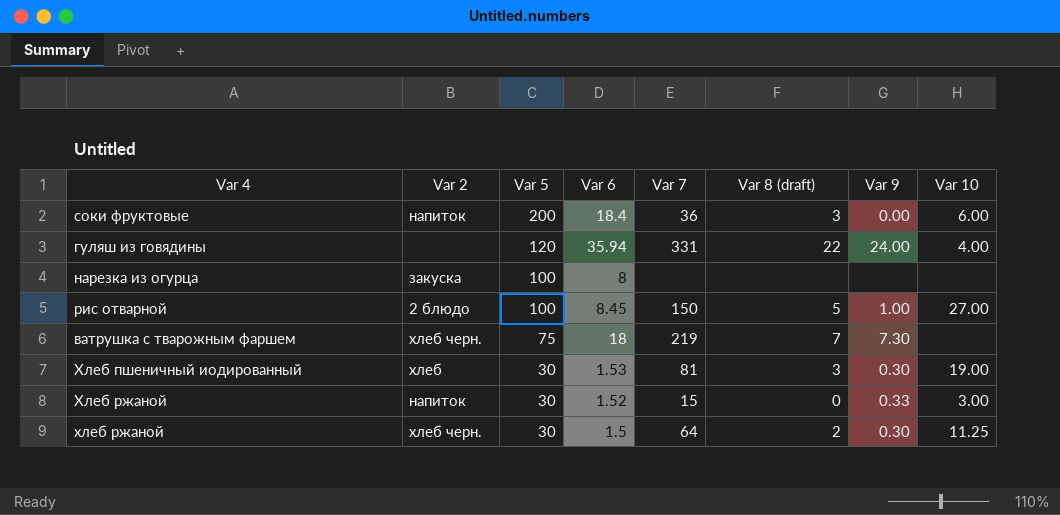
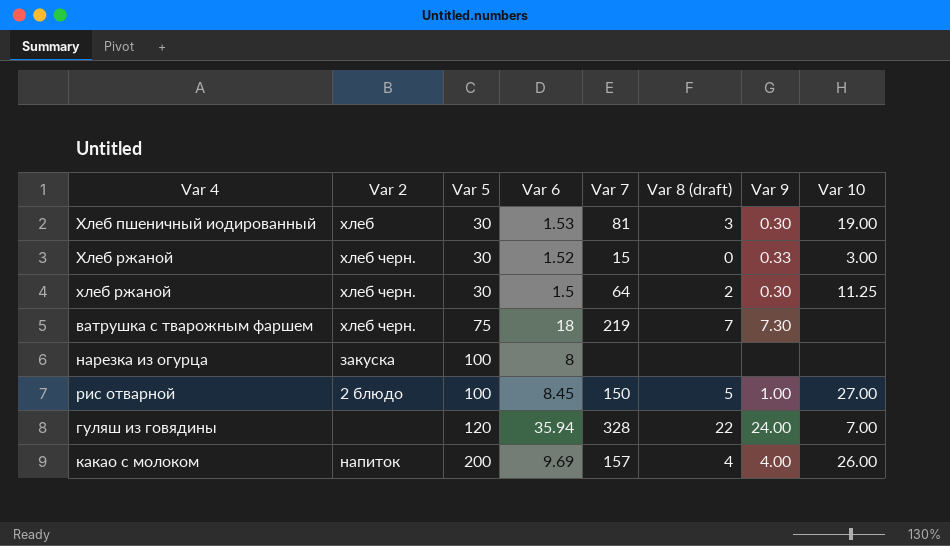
row order: Var 5 descending -> Var 5 ascending
row соки фруктовые: напиток | 200 | 18.4 | 36 | 3 | 0.00 | 6.00 -> none
Хлеб ржаной | Var 2: напиток -> хлеб черн.
гуляш из говядины | Var 7: 331 -> 328
гуляш из говядины | Var 10: 4.00 -> 7.00
row какао с молоком: none -> напиток | 200 | 9.69 | 157 | 4 | 4.00 | 26.00

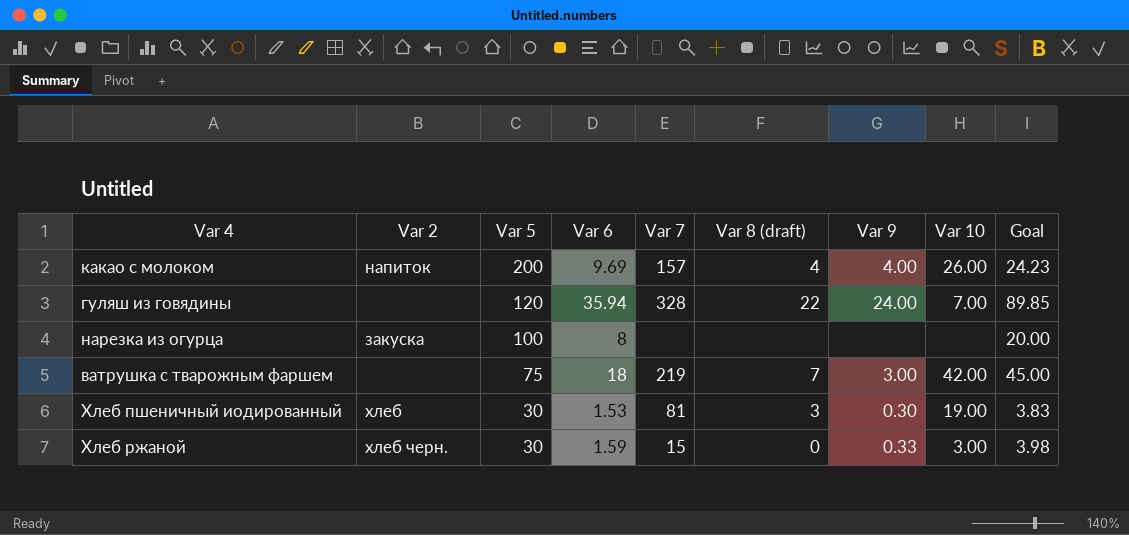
row order: Var 5 ascending -> Var 5 descending
column Goal | formula: none -> [Var 6] * 2.5
row хлеб ржаной: хлеб черн. | 30 | 1.5 | 64 | 2 | 0.30 | 11.25 -> none
row рис отварной: 2 блюдо | 100 | 8.45 | 150 | 5 | 1.00 | 27.00 -> none
ватрушка с тварожным фаршем | Var 2: хлеб черн. -> none
ватрушка с тварожным фаршем | Var 9: 7.30 -> 3.00
ватрушка с тварожным фаршем | Var 10: none -> 42.00
Хлеб ржаной | Var 6: 1.52 -> 1.59

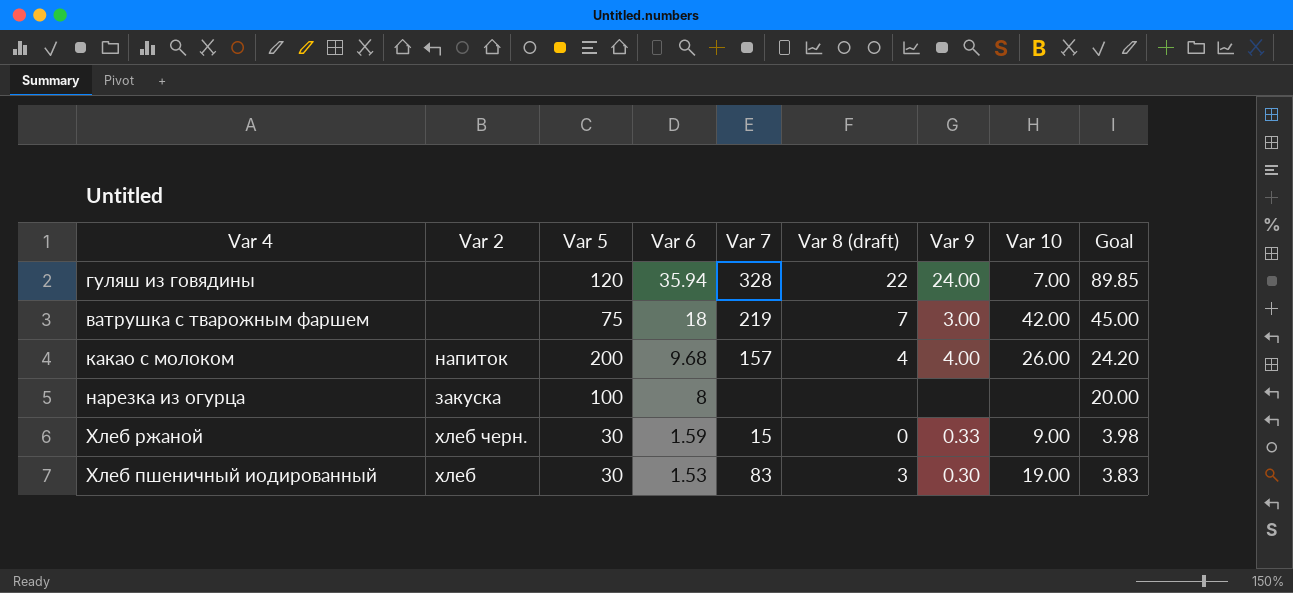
row order: Var 5 descending -> Var 6 descending
какао с молоком | Var 6: 9.69 -> 9.68
какао с молоком | Goal: 24.23 -> 24.20
Хлеб ржаной | Var 10: 3.00 -> 9.00
Хлеб пшеничный иодированный | Var 7: 81 -> 83

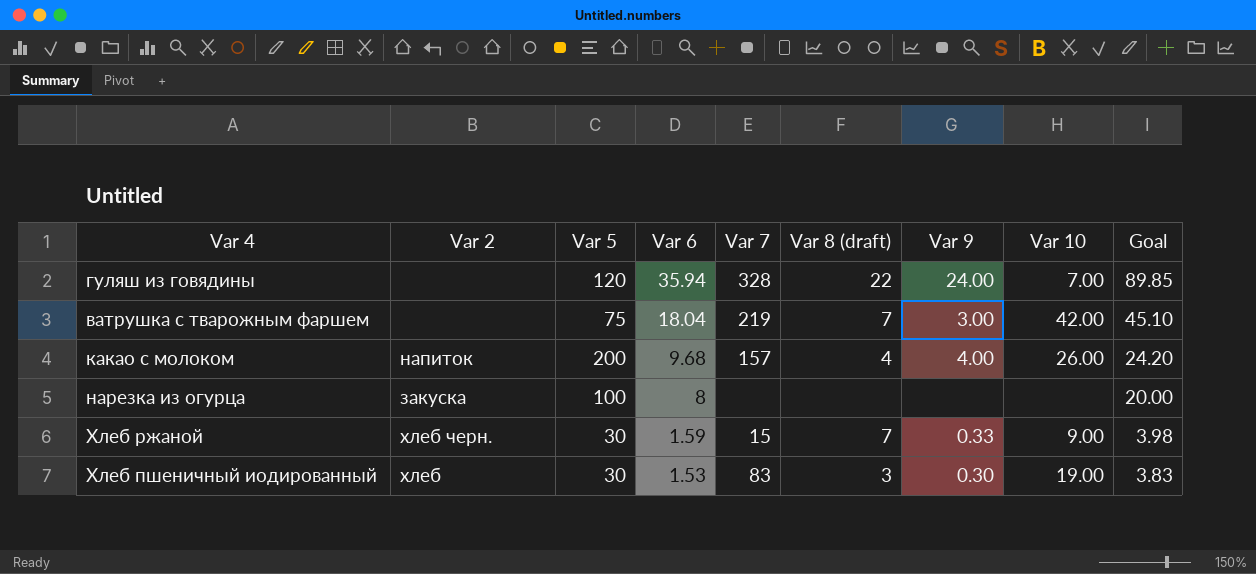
ватрушка с тварожным фаршем | Var 6: 18 -> 18.04
ватрушка с тварожным фаршем | Goal: 45.00 -> 45.10
Хлеб ржаной | Var 8 (draft): 0 -> 7

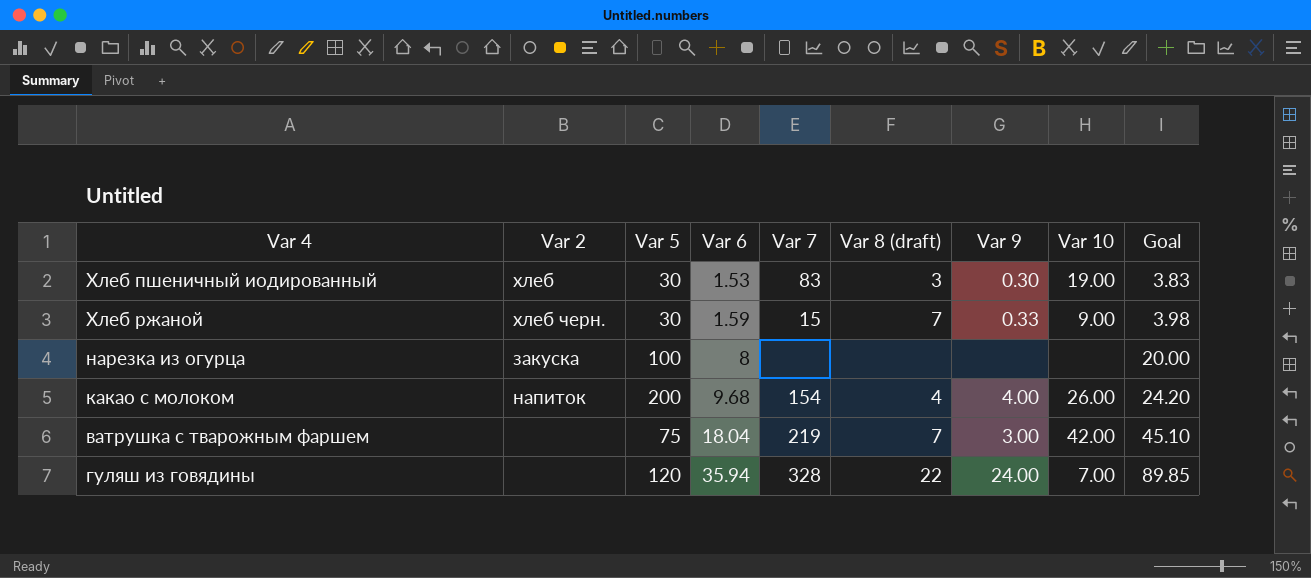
row order: Var 6 descending -> Var 6 ascending
какао с молоком | Var 7: 157 -> 154

